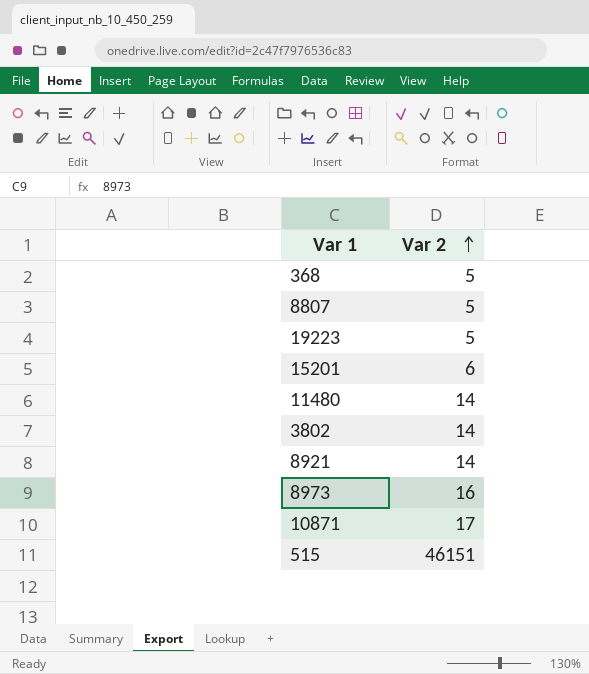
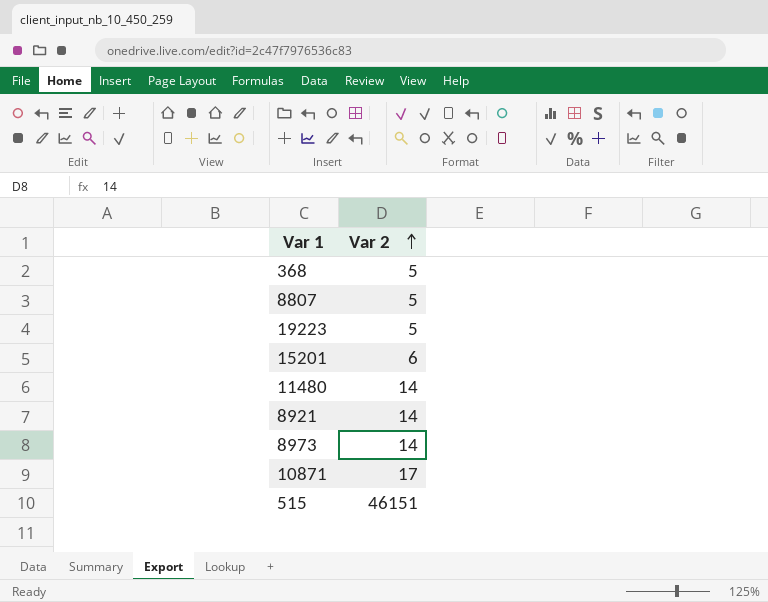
row 3802: 14 -> none
8973 | Var 2: 16 -> 14

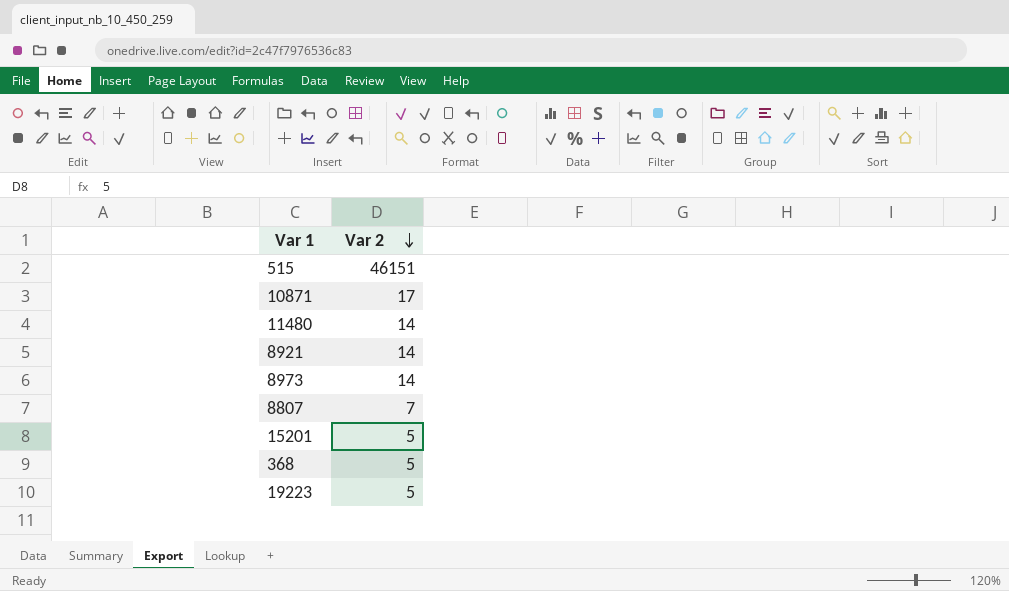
row order: Var 2 ascending -> Var 2 descending
8807 | Var 2: 5 -> 7
15201 | Var 2: 6 -> 5

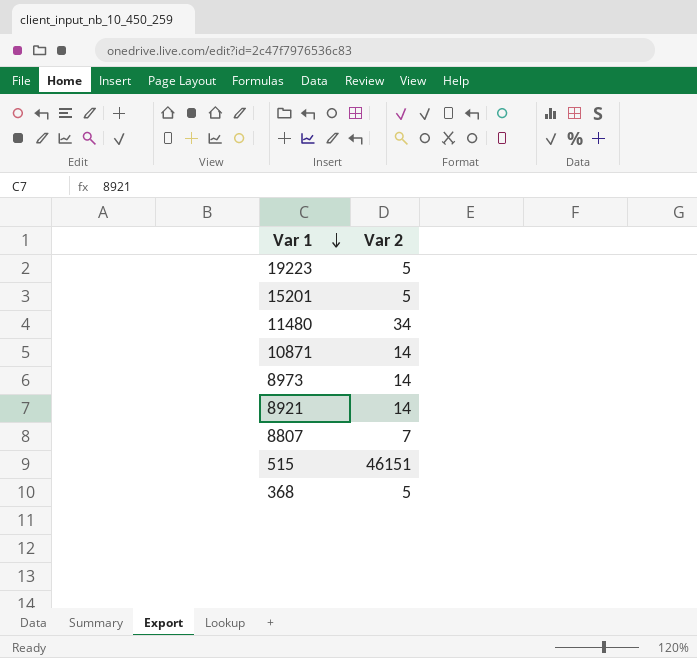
row order: Var 2 descending -> Var 1 descending
11480 | Var 2: 14 -> 34
10871 | Var 2: 17 -> 14

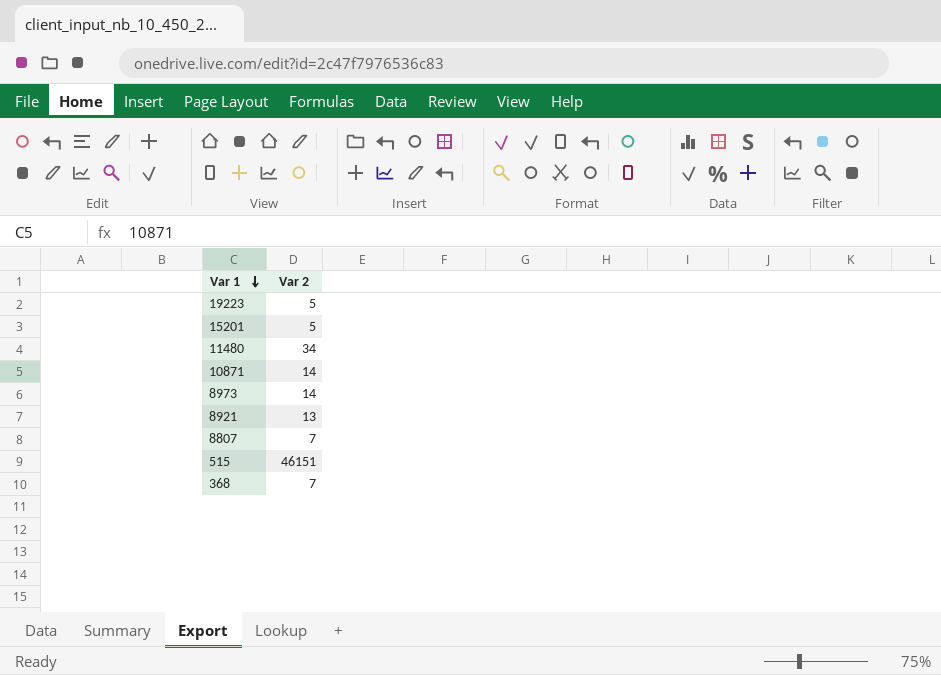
8921 | Var 2: 14 -> 13
368 | Var 2: 5 -> 7

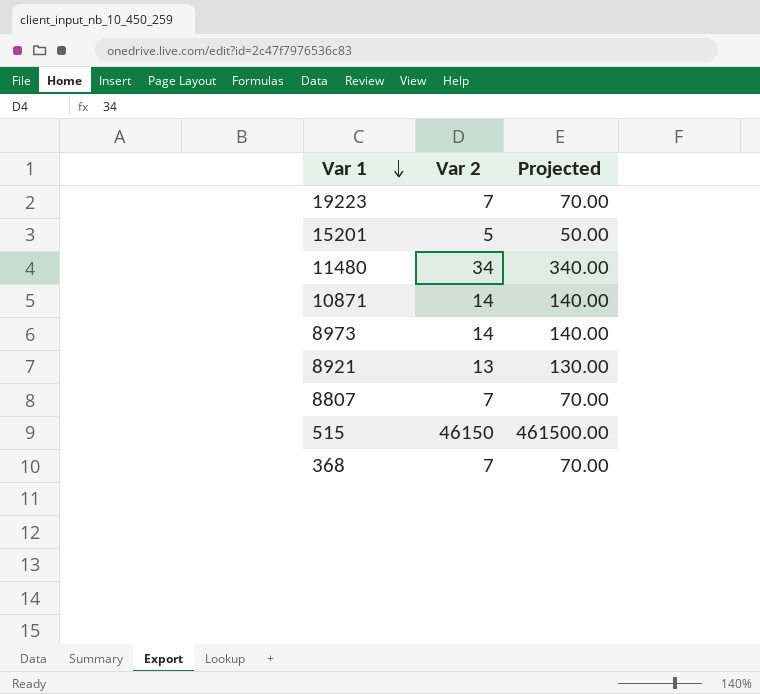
column Projected | formula: none -> [Var 2] * 10
19223 | Var 2: 5 -> 7
515 | Var 2: 46151 -> 46150

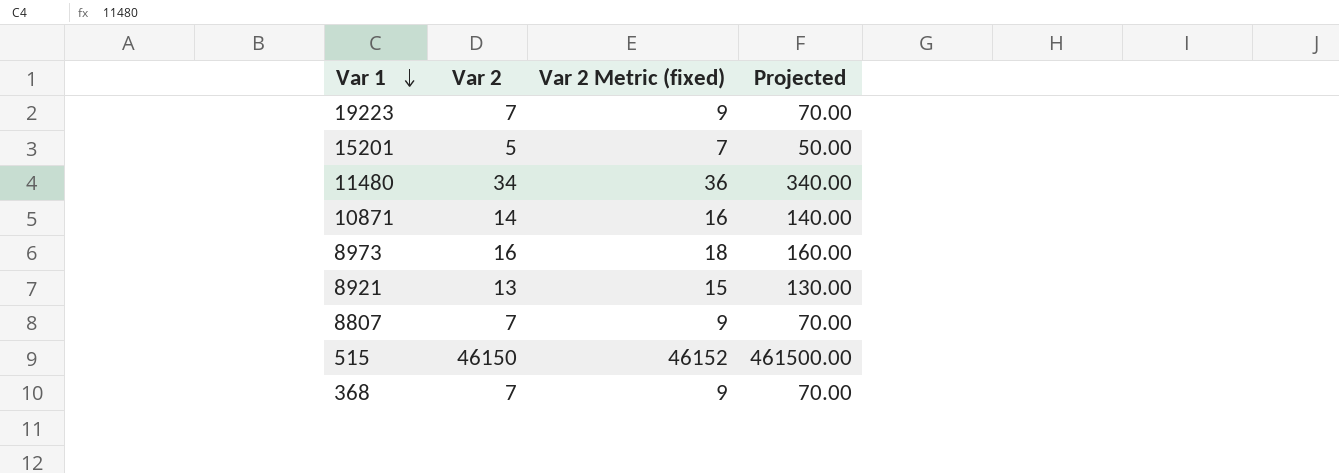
column Var 2 Metric (fixed) | formula: none -> [Var 2] + 2
8973 | Var 2: 14 -> 16
8973 | Projected: 140.00 -> 160.00

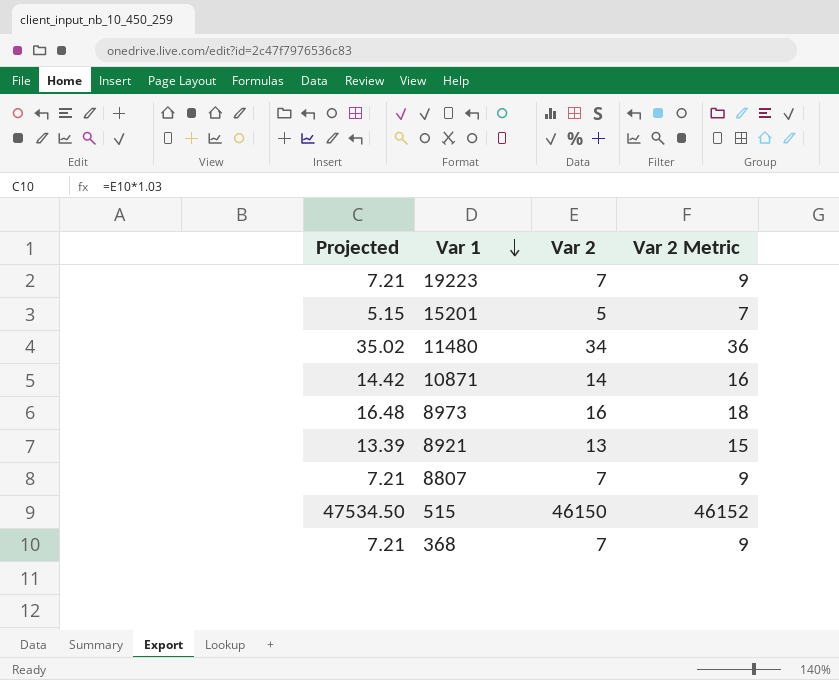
column Projected | formula: [Var 2] * 10 -> [Var 2] * 1.03
column Projected | position: 4 -> 1
column name: Var 2 Metric (fixed) -> Var 2 Metric

